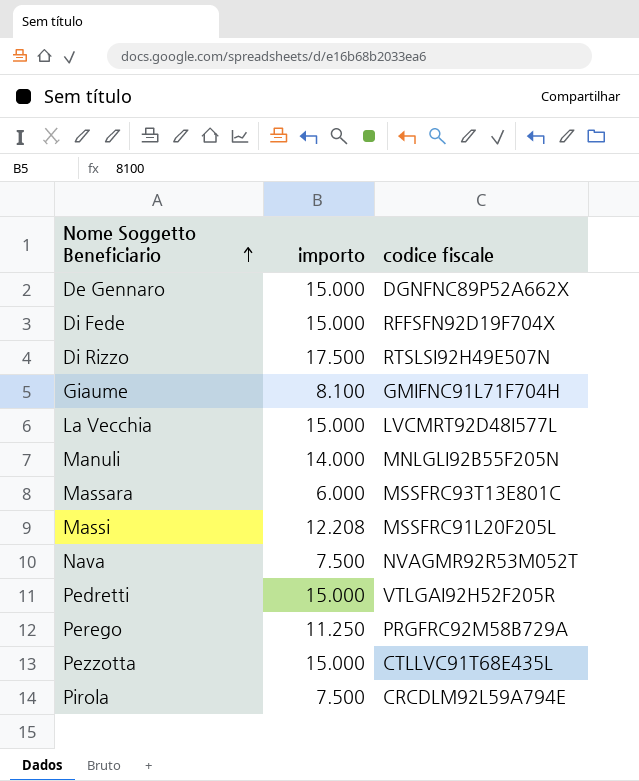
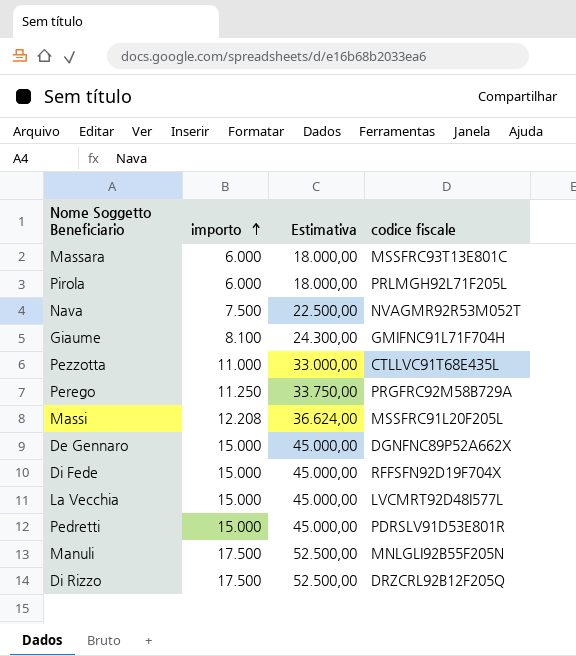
row order: Nome Soggetto Beneficiario ascending -> importo ascending
column Estimativa | formula: none -> [importo] * 3
Pirola | importo: 7.500 -> 6.000
Pirola | codice fiscale: CRCDLM92L59A794E -> PRLMGH92L71F205L
Pezzotta | importo: 15.000 -> 11.000
Pedretti | codice fiscale: VTLGAI92H52F205R -> PDRSLV91D53E801R
Manuli | importo: 14.000 -> 17.500
Di Rizzo | codice fiscale: RTSLSI92H49E507N -> DRZCRL92B12F205Q

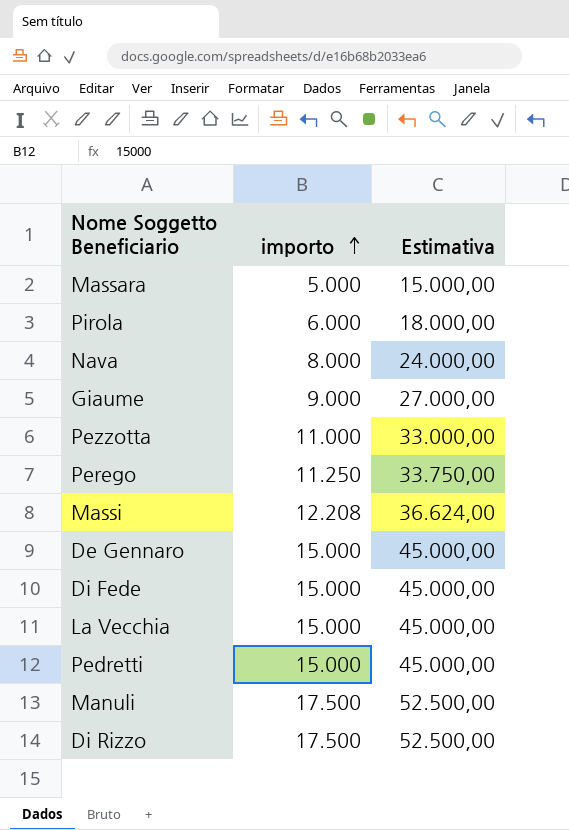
column codice fiscale | position: 4 -> none
Massara | importo: 6.000 -> 5.000
Massara | Estimativa: 18.000,00 -> 15.000,00
Nava | importo: 7.500 -> 8.000
Nava | Estimativa: 22.500,00 -> 24.000,00
Giaume | importo: 8.100 -> 9.000
Giaume | Estimativa: 24.300,00 -> 27.000,00

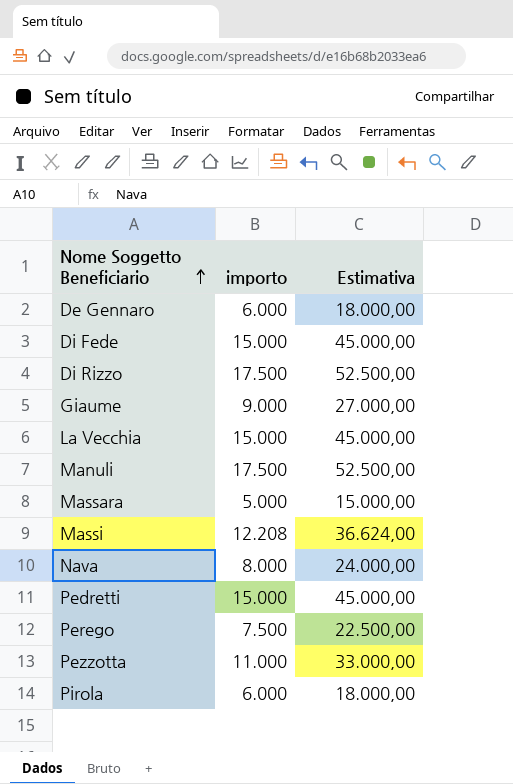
row order: importo ascending -> Nome Soggetto Beneficiario ascending
De Gennaro | importo: 15.000 -> 6.000
De Gennaro | Estimativa: 45.000,00 -> 18.000,00
Perego | importo: 11.250 -> 7.500
Perego | Estimativa: 33.750,00 -> 22.500,00

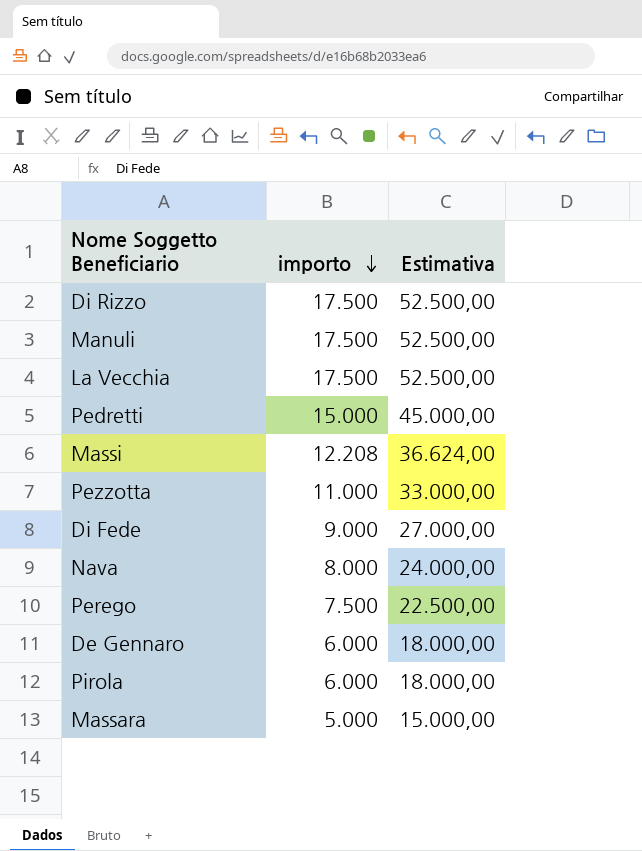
row order: Nome Soggetto Beneficiario ascending -> importo descending
row Giaume: 9.000 | 27.000,00 -> none
La Vecchia | importo: 15.000 -> 17.500
La Vecchia | Estimativa: 45.000,00 -> 52.500,00
Di Fede | importo: 15.000 -> 9.000
Di Fede | Estimativa: 45.000,00 -> 27.000,00

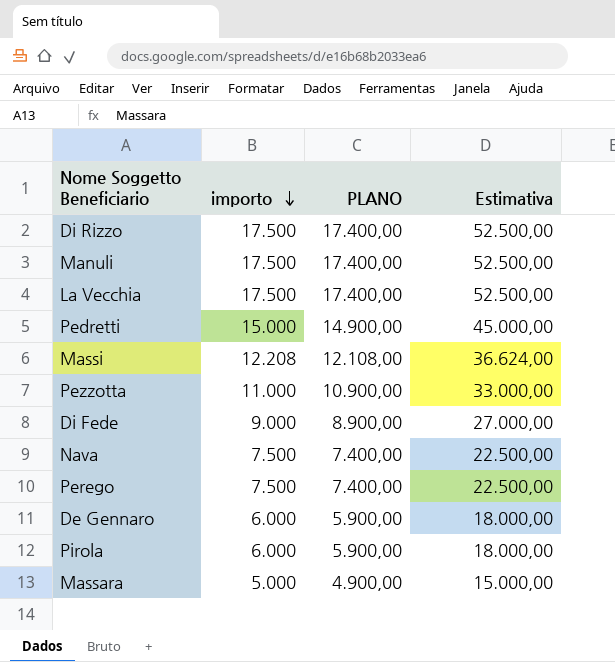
column PLANO | formula: none -> [importo] - 100
Nava | importo: 8.000 -> 7.500
Nava | Estimativa: 24.000,00 -> 22.500,00

